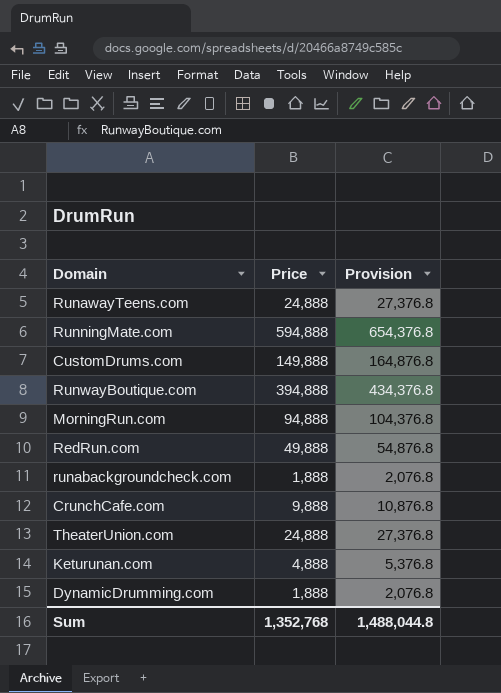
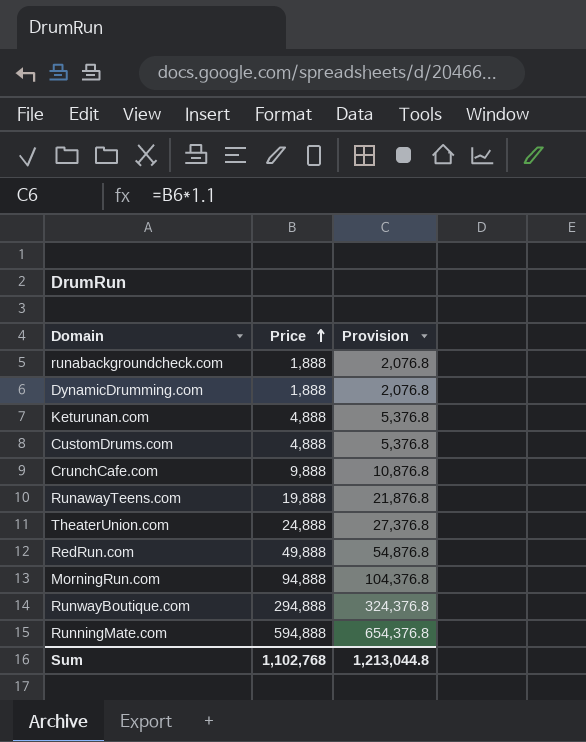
row order: none -> Price ascending
CustomDrums.com | Price: 149,888 -> 4,888
CustomDrums.com | Provision: 164,876.8 -> 5,376.8
RunawayTeens.com | Price: 24,888 -> 19,888
RunawayTeens.com | Provision: 27,376.8 -> 21,876.8
RunwayBoutique.com | Price: 394,888 -> 294,888
RunwayBoutique.com | Provision: 434,376.8 -> 324,376.8
Sum | Price: 1,352,768 -> 1,102,768
Sum | Provision: 1,488,044.8 -> 1,213,044.8

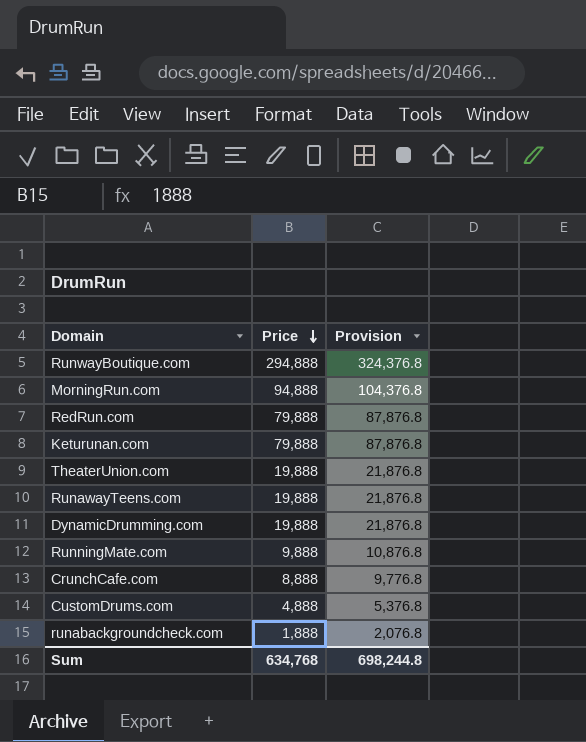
row order: Price ascending -> Price descending
RedRun.com | Price: 49,888 -> 79,888
RedRun.com | Provision: 54,876.8 -> 87,876.8
Keturunan.com | Price: 4,888 -> 79,888
Keturunan.com | Provision: 5,376.8 -> 87,876.8
TheaterUnion.com | Price: 24,888 -> 19,888
TheaterUnion.com | Provision: 27,376.8 -> 21,876.8
DynamicDrumming.com | Price: 1,888 -> 19,888
DynamicDrumming.com | Provision: 2,076.8 -> 21,876.8
RunningMate.com | Price: 594,888 -> 9,888
RunningMate.com | Provision: 654,376.8 -> 10,876.8
CrunchCafe.com | Price: 9,888 -> 8,888
CrunchCafe.com | Provision: 10,876.8 -> 9,776.8
Sum | Price: 1,102,768 -> 634,768
Sum | Provision: 1,213,044.8 -> 698,244.8

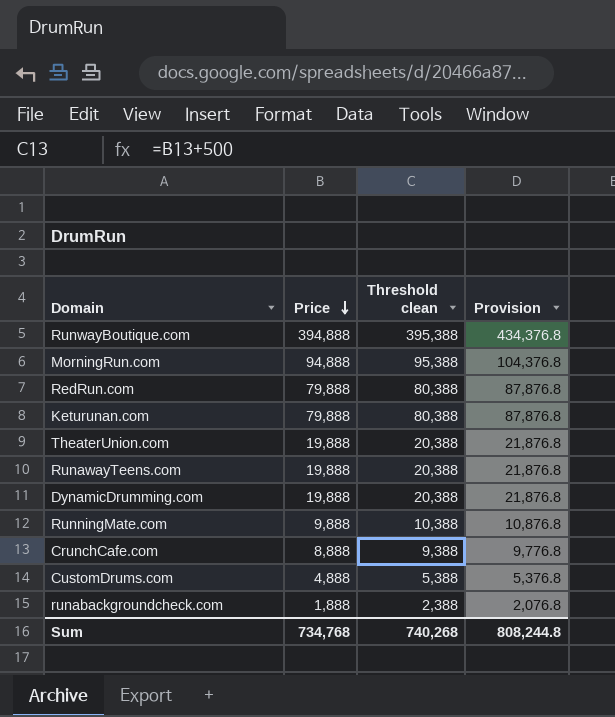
column Threshold clean | formula: none -> [Price] + 500
RunwayBoutique.com | Price: 294,888 -> 394,888
RunwayBoutique.com | Provision: 324,376.8 -> 434,376.8
Sum | Price: 634,768 -> 734,768
Sum | Provision: 698,244.8 -> 808,244.8

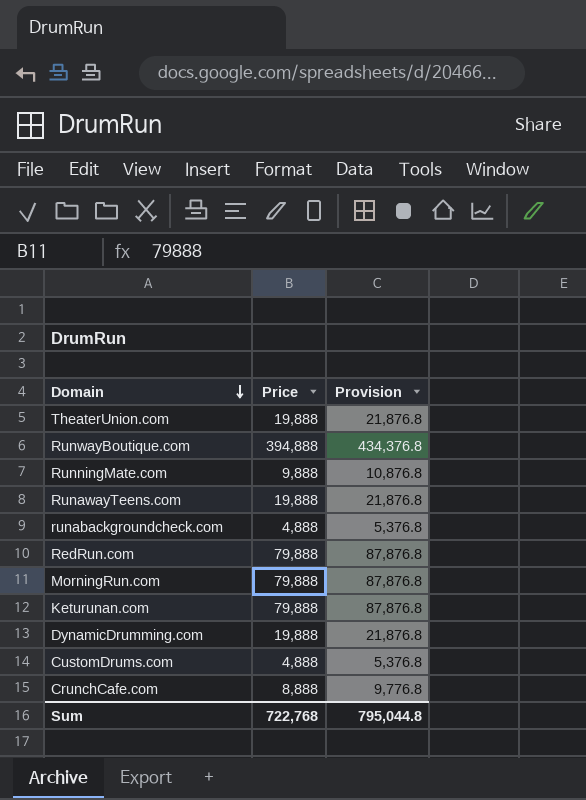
row order: Price descending -> Domain descending
column Threshold clean | formula: [Price] + 500 -> none
runabackgroundcheck.com | Price: 1,888 -> 4,888
runabackgroundcheck.com | Provision: 2,076.8 -> 5,376.8
MorningRun.com | Price: 94,888 -> 79,888
MorningRun.com | Provision: 104,376.8 -> 87,876.8
Sum | Price: 734,768 -> 722,768
Sum | Provision: 808,244.8 -> 795,044.8

